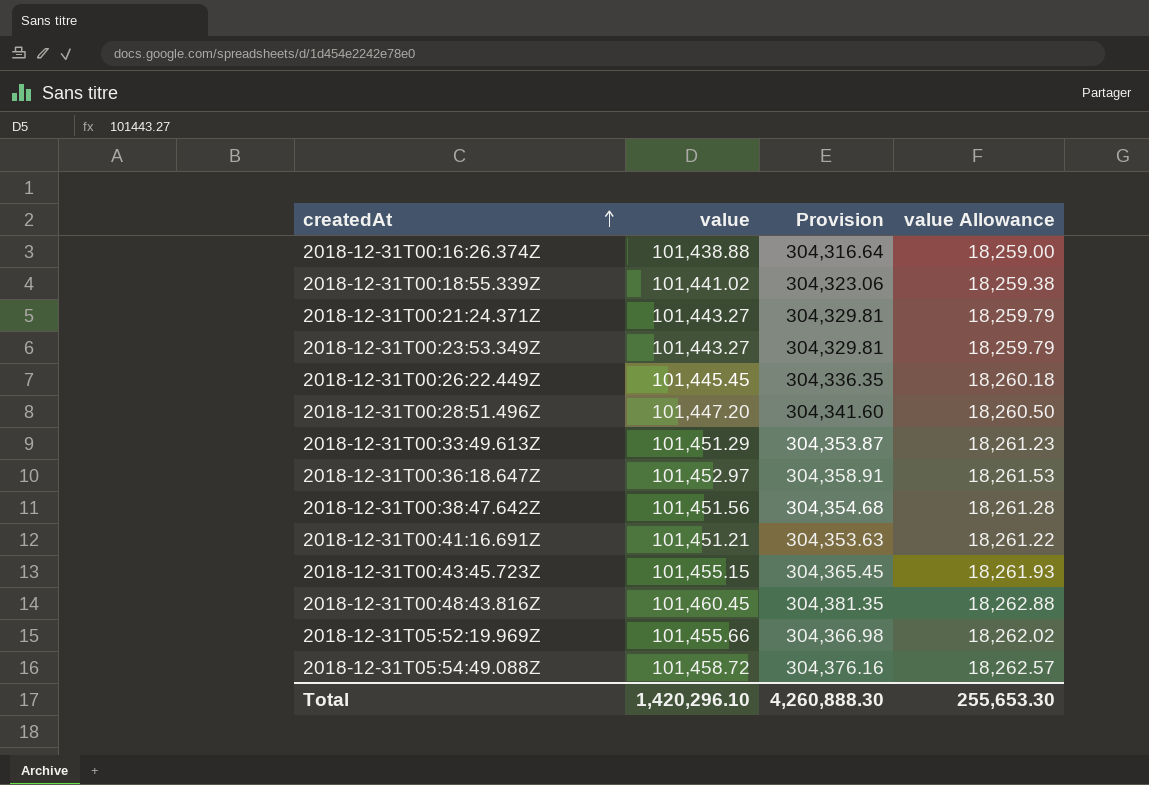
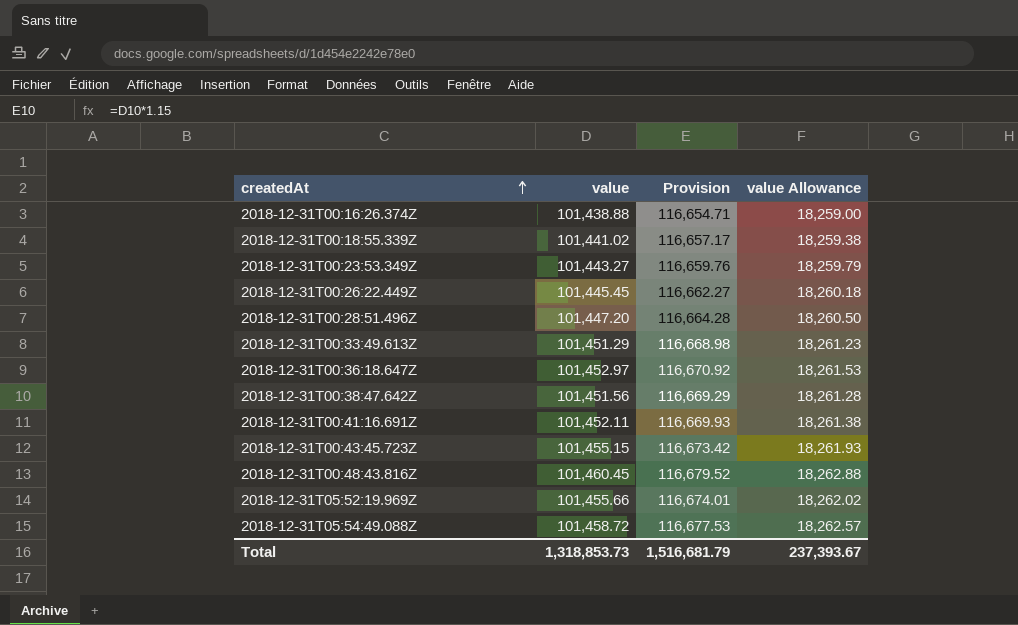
column Provision | formula: [value] * 3 -> [value] * 1.15
row 2018-12-31T00:21:24.371Z: 101,443.27 | 304,329.81 | 18,259.79 -> none
2018-12-31T00:41:16.691Z | value: 101,451.21 -> 101,452.11
2018-12-31T00:41:16.691Z | value Allowance: 18,261.22 -> 18,261.38
Total | value: 1,420,296.10 -> 1,318,853.73
Total | Provision: 4,260,888.30 -> 1,516,681.79
Total | value Allowance: 255,653.30 -> 237,393.67

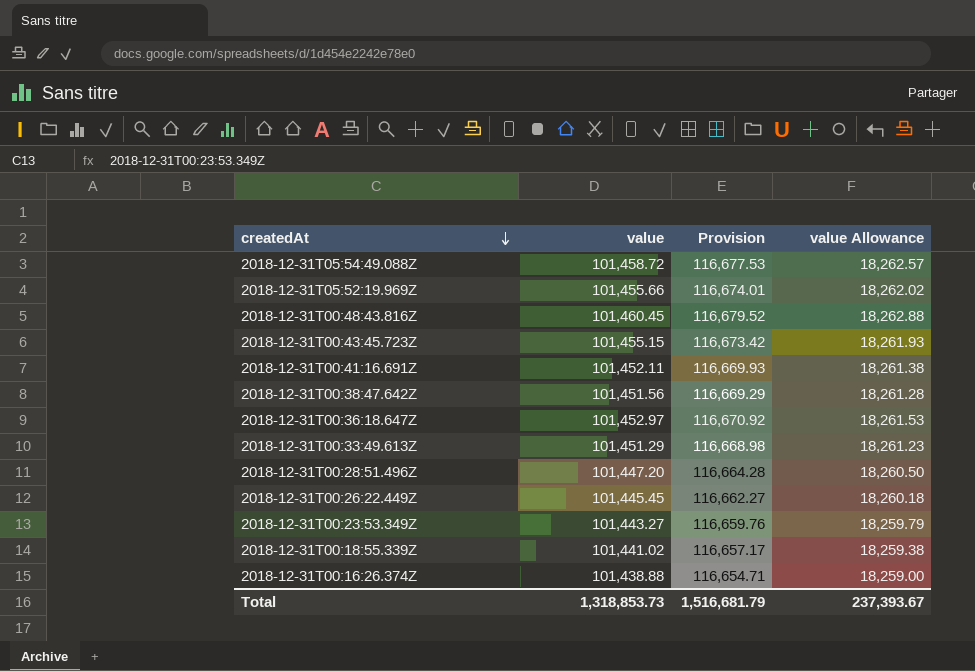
row order: createdAt ascending -> createdAt descending

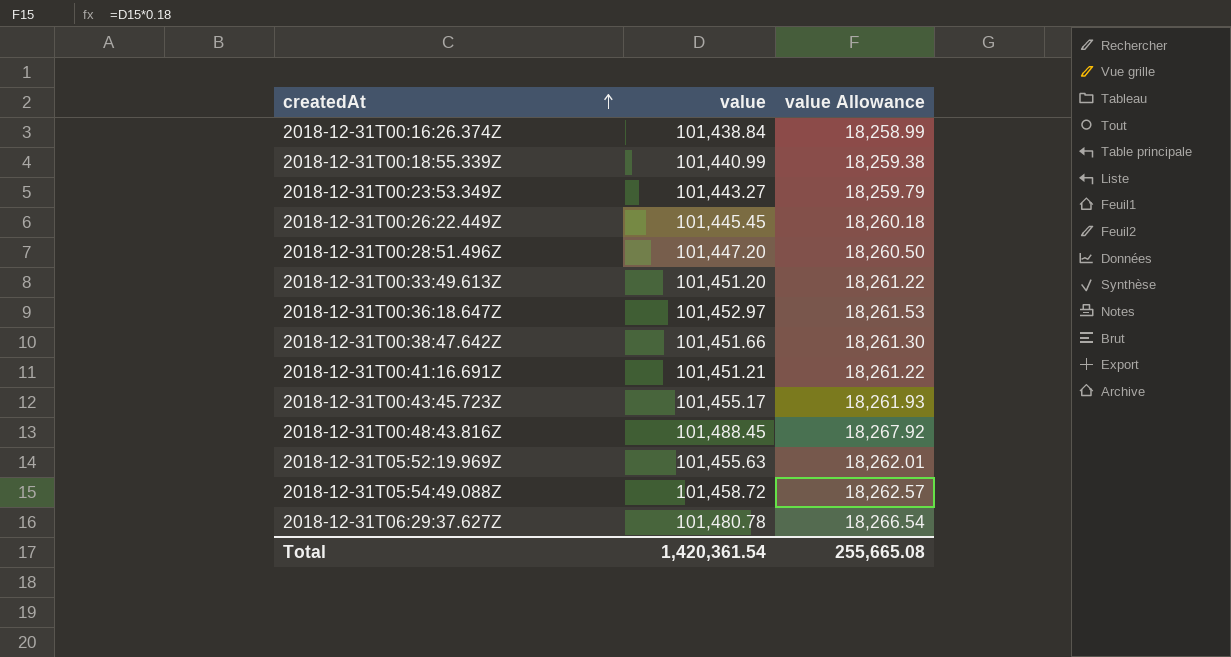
row order: createdAt descending -> createdAt ascending
column Provision | formula: [value] * 1.15 -> none
2018-12-31T00:16:26.374Z | value: 101,438.88 -> 101,438.84
2018-12-31T00:16:26.374Z | value Allowance: 18,259.00 -> 18,258.99
2018-12-31T00:18:55.339Z | value: 101,441.02 -> 101,440.99
2018-12-31T00:33:49.613Z | value: 101,451.29 -> 101,451.20
2018-12-31T00:33:49.613Z | value Allowance: 18,261.23 -> 18,261.22
2018-12-31T00:38:47.642Z | value: 101,451.56 -> 101,451.66
2018-12-31T00:38:47.642Z | value Allowance: 18,261.28 -> 18,261.30
2018-12-31T00:41:16.691Z | value: 101,452.11 -> 101,451.21
2018-12-31T00:41:16.691Z | value Allowance: 18,261.38 -> 18,261.22
2018-12-31T00:43:45.723Z | value: 101,455.15 -> 101,455.17
2018-12-31T00:48:43.816Z | value: 101,460.45 -> 101,488.45
2018-12-31T00:48:43.816Z | value Allowance: 18,262.88 -> 18,267.92
2018-12-31T05:52:19.969Z | value: 101,455.66 -> 101,455.63
2018-12-31T05:52:19.969Z | value Allowance: 18,262.02 -> 18,262.01
row 2018-12-31T06:29:37.627Z: none -> 101,480.78 | 18,266.54
Total | value: 1,318,853.73 -> 1,420,361.54
Total | value Allowance: 237,393.67 -> 255,665.08

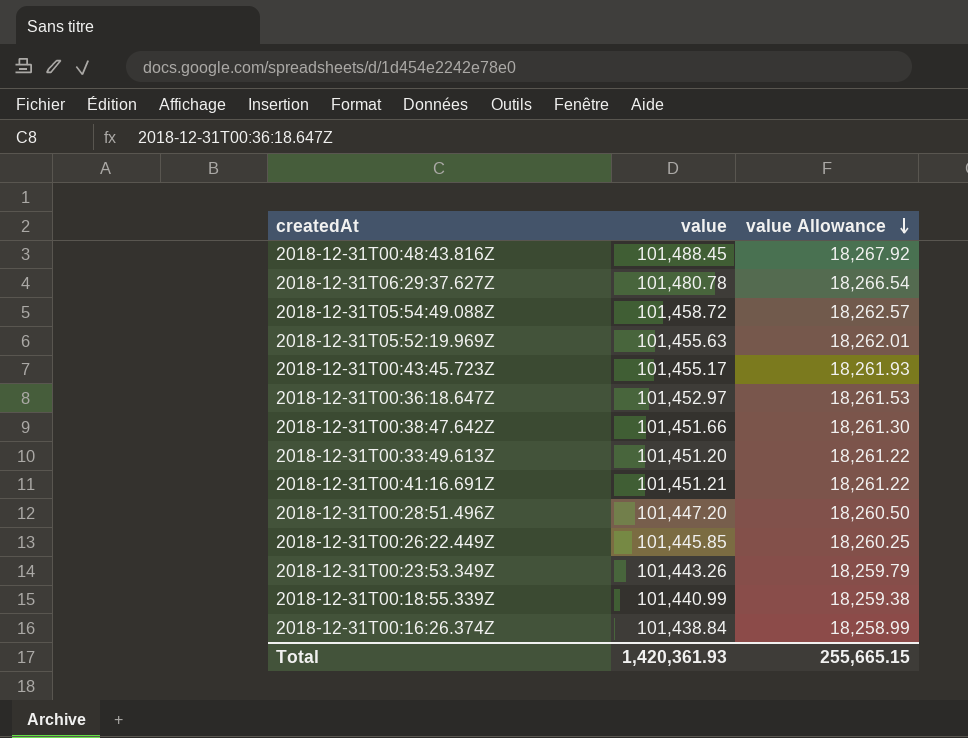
row order: createdAt ascending -> value Allowance descending
2018-12-31T00:26:22.449Z | value: 101,445.45 -> 101,445.85
2018-12-31T00:26:22.449Z | value Allowance: 18,260.18 -> 18,260.25
2018-12-31T00:23:53.349Z | value: 101,443.27 -> 101,443.26
Total | value: 1,420,361.54 -> 1,420,361.93
Total | value Allowance: 255,665.08 -> 255,665.15

